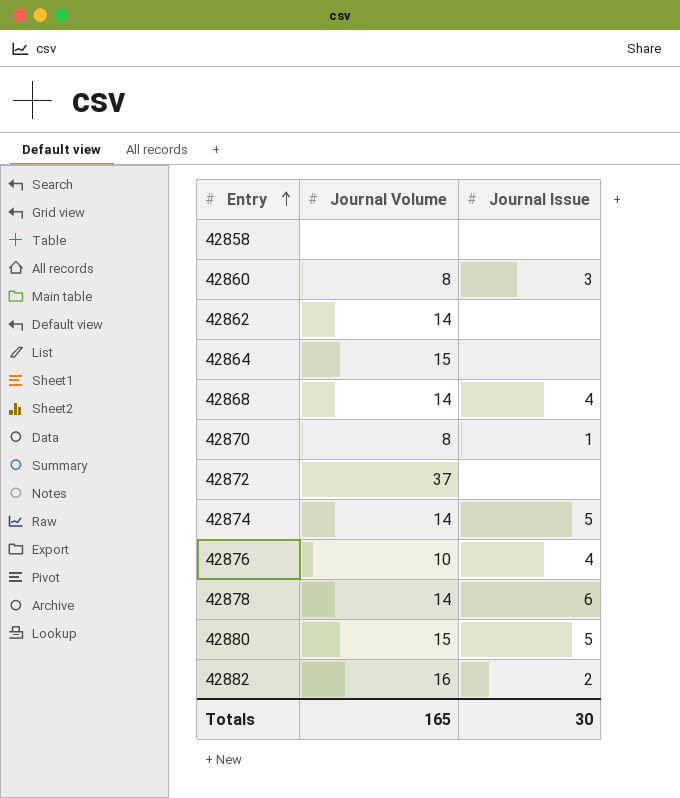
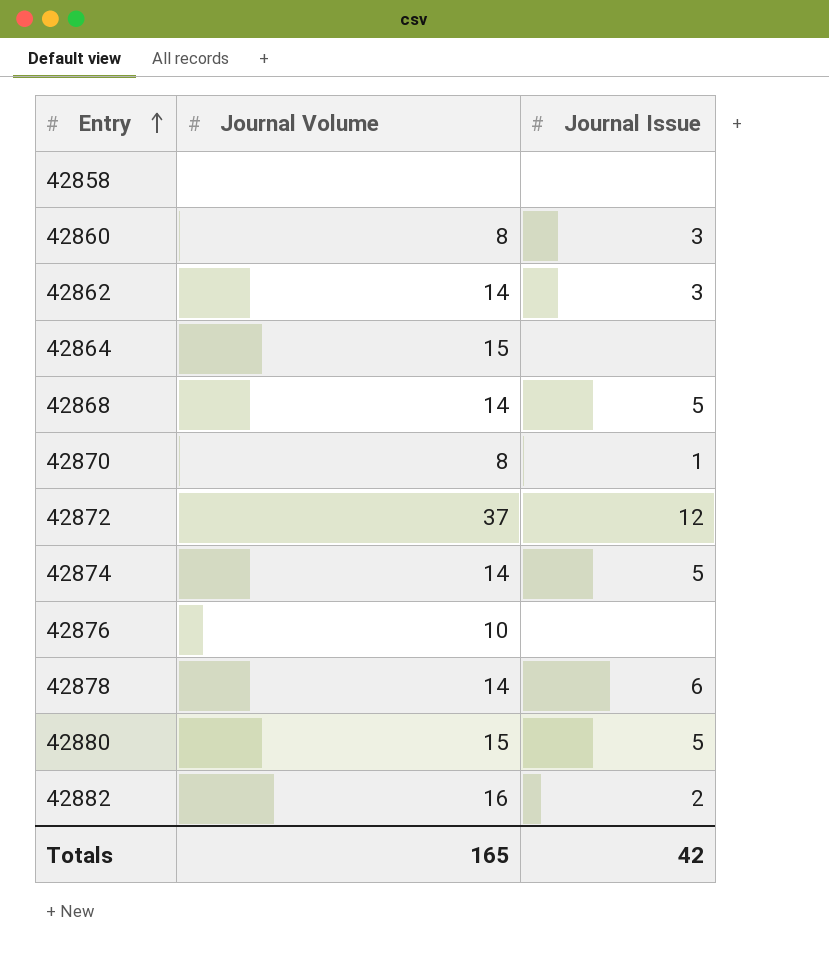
42862 | Journal Issue: none -> 3
42868 | Journal Issue: 4 -> 5
42872 | Journal Issue: none -> 12
42876 | Journal Issue: 4 -> none
Totals | Journal Issue: 30 -> 42

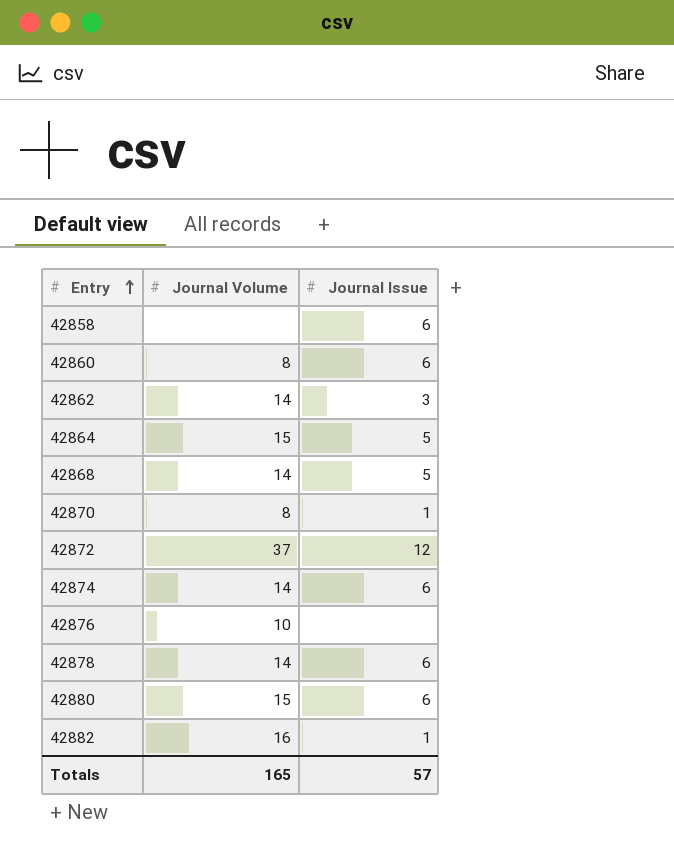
42858 | Journal Issue: none -> 6
42860 | Journal Issue: 3 -> 6
42864 | Journal Issue: none -> 5
42874 | Journal Issue: 5 -> 6
42880 | Journal Issue: 5 -> 6
42882 | Journal Issue: 2 -> 1
Totals | Journal Issue: 42 -> 57

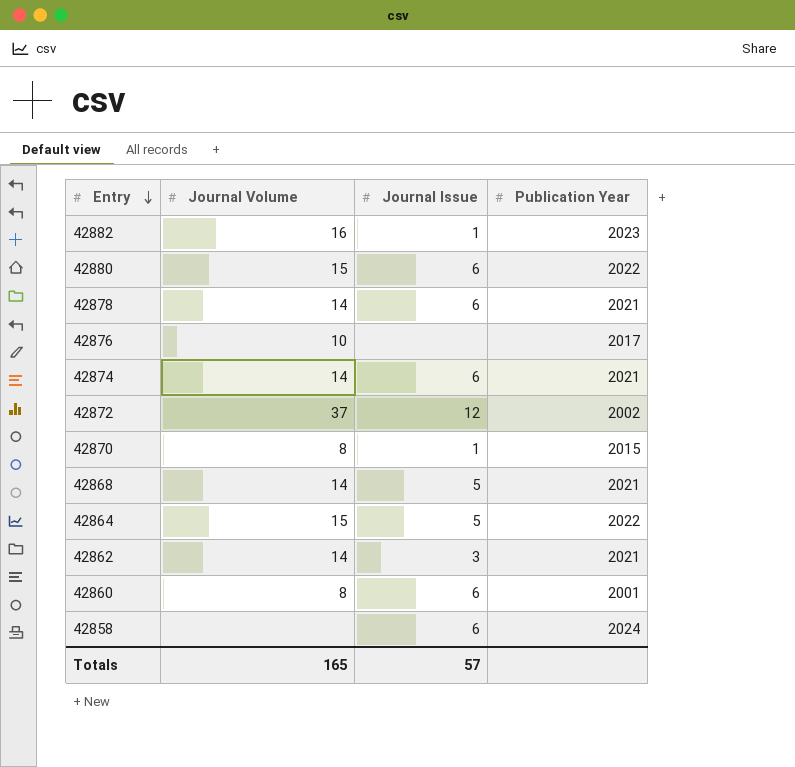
row order: Entry ascending -> Entry descending
column Publication Year | position: none -> 4

